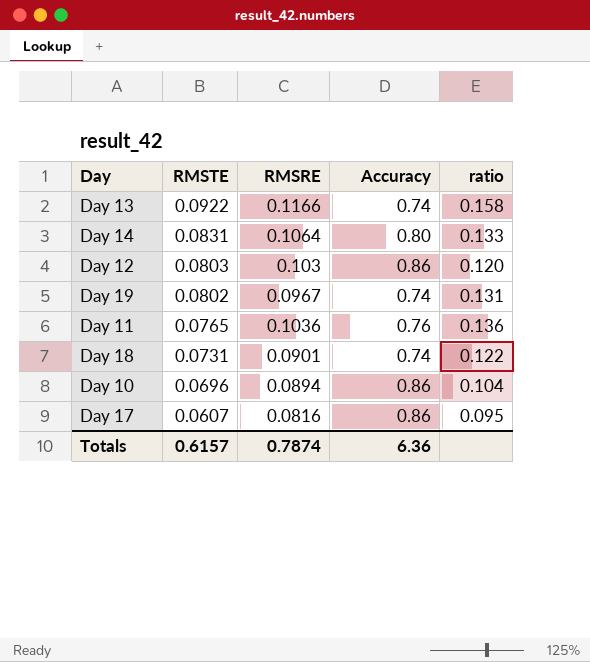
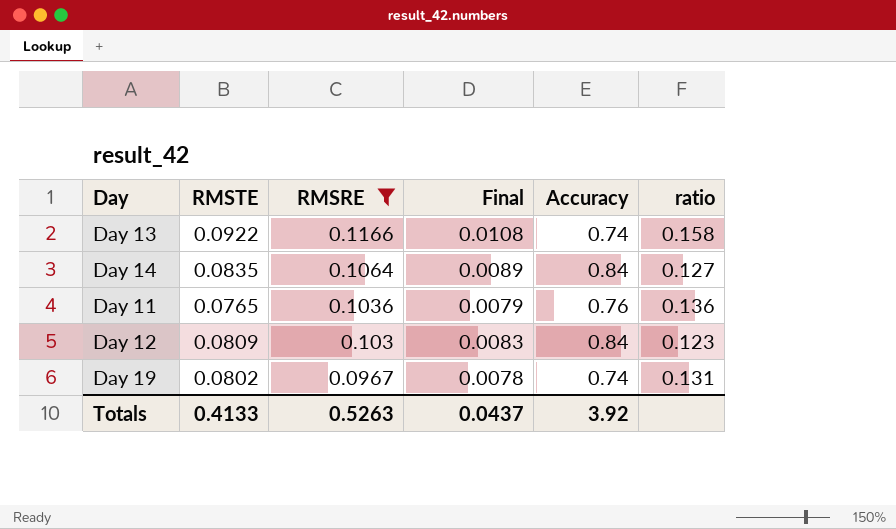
filter: none -> RMSRE >= 0.0967
row order: RMSTE descending -> RMSRE descending
column Final | formula: none -> [RMSTE] * [RMSRE]
Day 14 | RMSTE: 0.0831 -> 0.0835
Day 14 | Accuracy: 0.80 -> 0.84
Day 14 | ratio: 0.133 -> 0.127
Day 12 | RMSTE: 0.0803 -> 0.0809
Day 12 | Accuracy: 0.86 -> 0.84
Day 12 | ratio: 0.120 -> 0.123
Totals | RMSTE: 0.6157 -> 0.4133
Totals | RMSRE: 0.7874 -> 0.5263
Totals | Accuracy: 6.36 -> 3.92

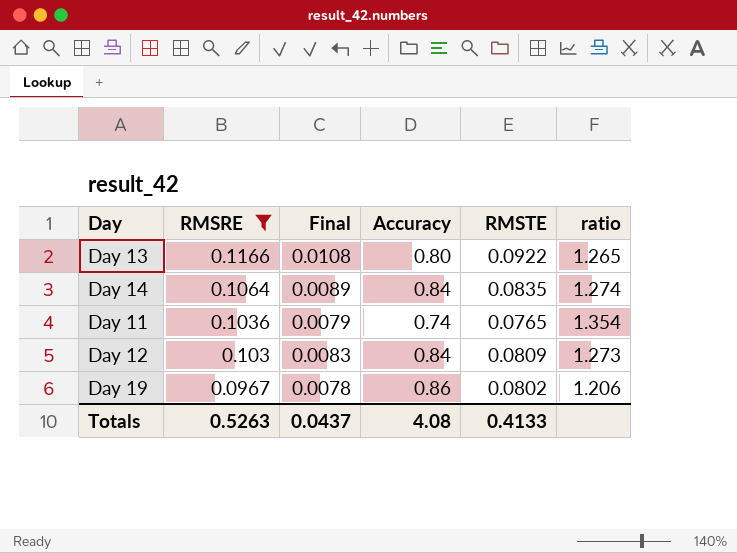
column RMSTE | position: 2 -> 5
column ratio | formula: [RMSRE] / [Accuracy] -> [RMSRE] / [RMSTE]
Day 13 | Accuracy: 0.74 -> 0.80
Day 11 | Accuracy: 0.76 -> 0.74
Day 19 | Accuracy: 0.74 -> 0.86
Totals | Accuracy: 3.92 -> 4.08

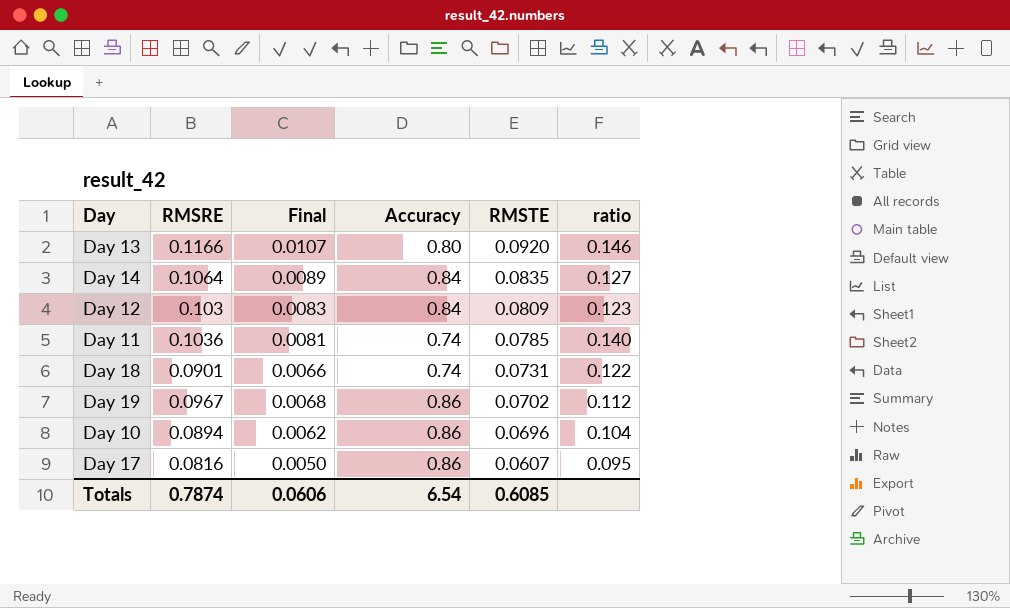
filter: RMSRE >= 0.0967 -> none
row order: RMSRE descending -> RMSTE descending
column ratio | formula: [RMSRE] / [RMSTE] -> [RMSRE] / [Accuracy]
Day 13 | Final: 0.0108 -> 0.0107
Day 13 | RMSTE: 0.0922 -> 0.0920
Day 11 | Final: 0.0079 -> 0.0081
Day 11 | RMSTE: 0.0765 -> 0.0785
Day 19 | Final: 0.0078 -> 0.0068
Day 19 | RMSTE: 0.0802 -> 0.0702
Totals | RMSRE: 0.5263 -> 0.7874
Totals | Final: 0.0437 -> 0.0606
Totals | Accuracy: 4.08 -> 6.54
Totals | RMSTE: 0.4133 -> 0.6085

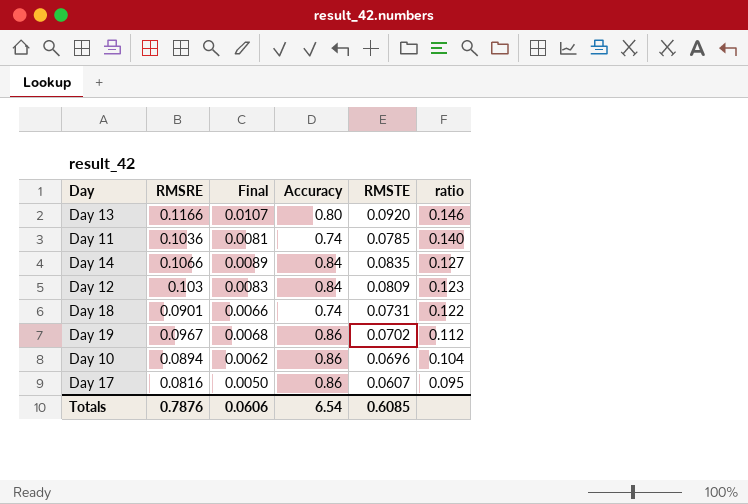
row order: RMSTE descending -> ratio descending
Day 14 | RMSRE: 0.1064 -> 0.1066
Totals | RMSRE: 0.7874 -> 0.7876

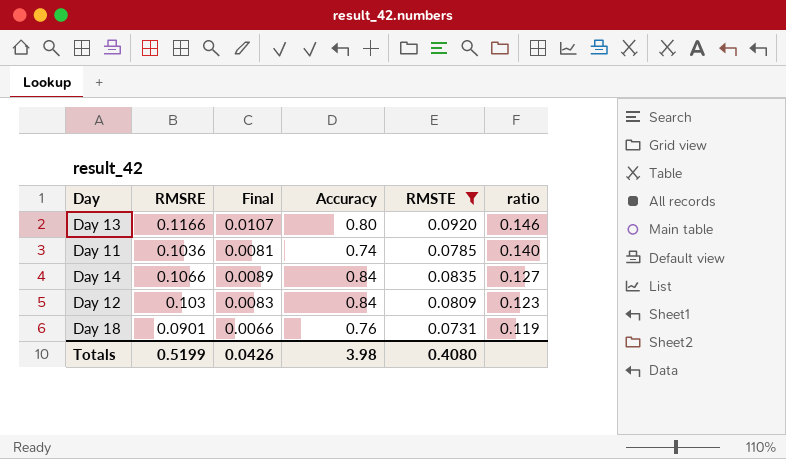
filter: none -> RMSTE >= 0.0731
Day 18 | Accuracy: 0.74 -> 0.76
Day 18 | ratio: 0.122 -> 0.119
Totals | RMSRE: 0.7876 -> 0.5199
Totals | Final: 0.0606 -> 0.0426
Totals | Accuracy: 6.54 -> 3.98
Totals | RMSTE: 0.6085 -> 0.4080

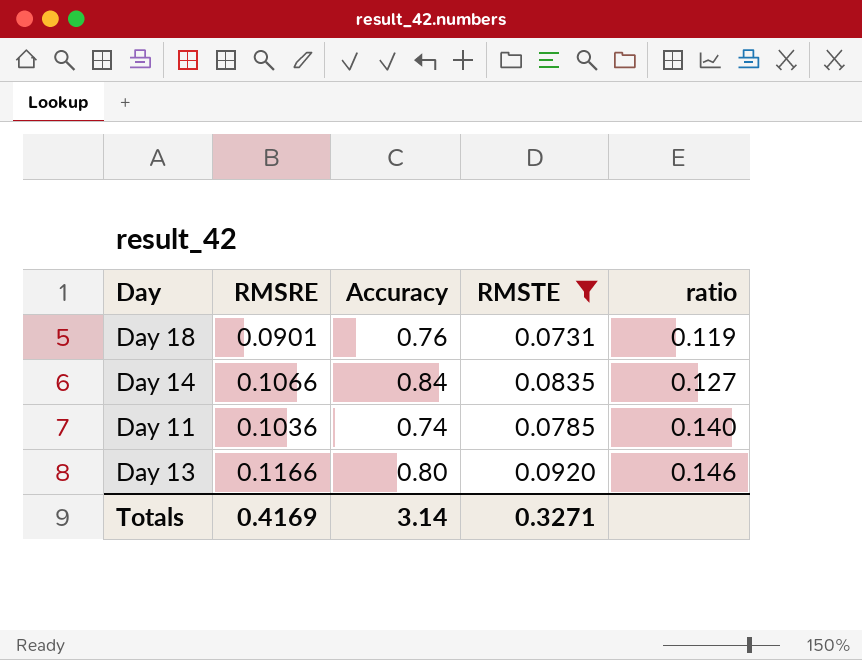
row order: ratio descending -> ratio ascending
column Final | formula: [RMSRE] * [RMSTE] -> none
row Day 12: 0.103 | 0.0083 | 0.84 | 0.0809 | 0.123 -> none
Totals | RMSRE: 0.5199 -> 0.4169
Totals | Accuracy: 3.98 -> 3.14
Totals | RMSTE: 0.4080 -> 0.3271

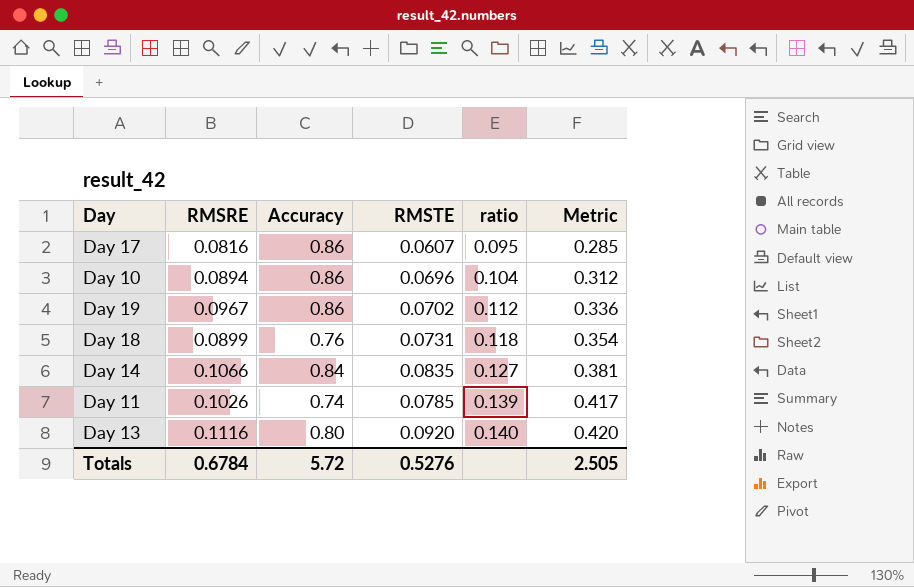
filter: RMSTE >= 0.0731 -> none
column Metric | formula: none -> [ratio] * 3
Day 18 | RMSRE: 0.0901 -> 0.0899
Day 18 | ratio: 0.119 -> 0.118
Day 11 | RMSRE: 0.1036 -> 0.1026
Day 11 | ratio: 0.140 -> 0.139
Day 13 | RMSRE: 0.1166 -> 0.1116
Day 13 | ratio: 0.146 -> 0.140
Totals | RMSRE: 0.4169 -> 0.6784
Totals | Accuracy: 3.14 -> 5.72
Totals | RMSTE: 0.3271 -> 0.5276

